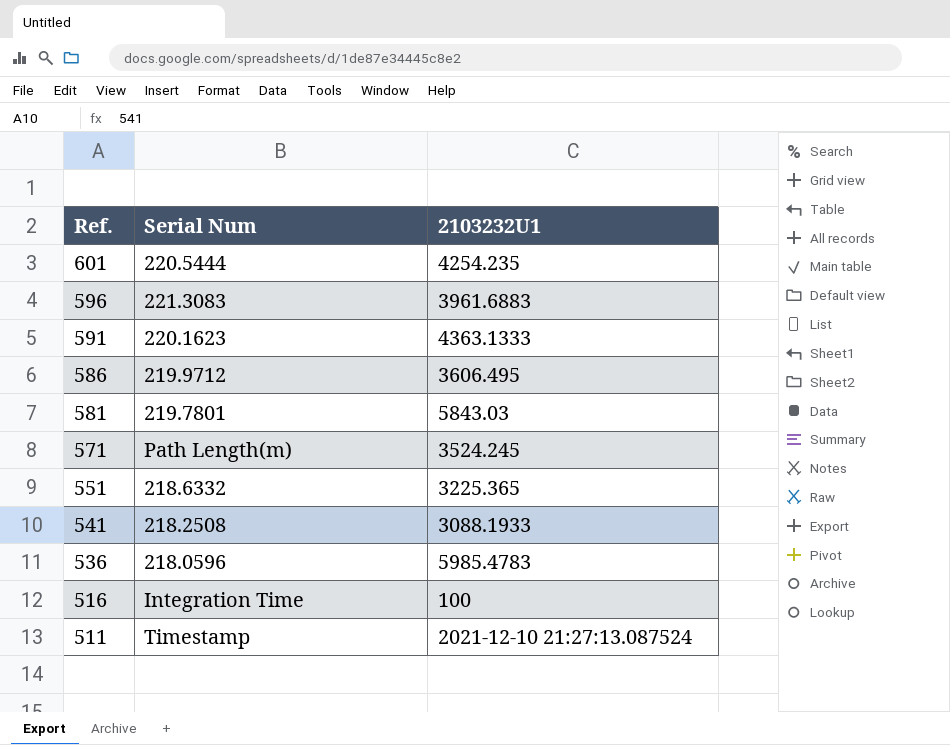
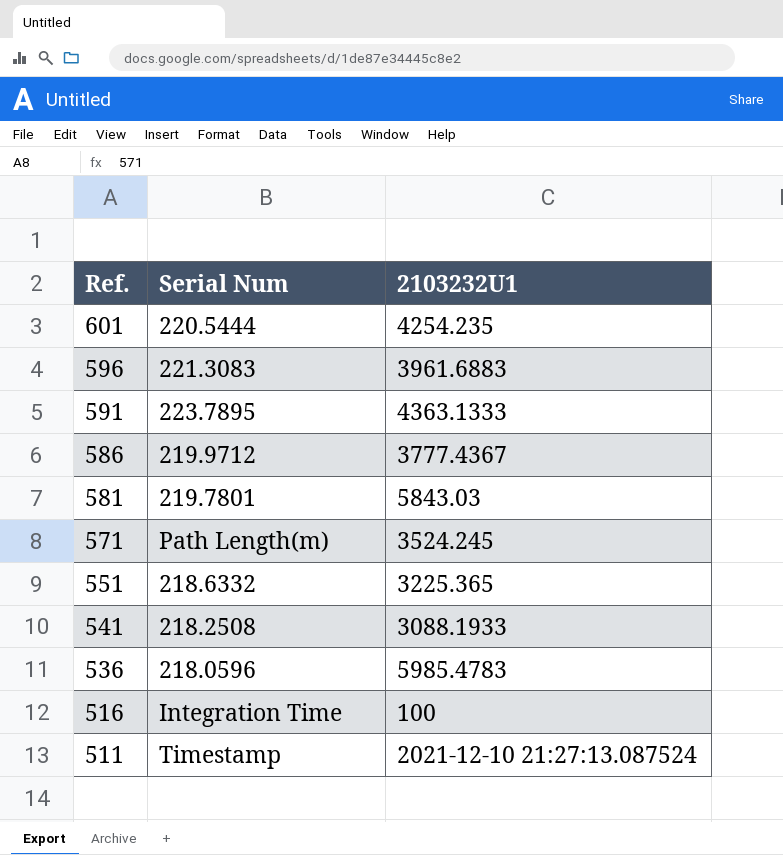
591 | Serial Num: 220.1623 -> 223.7895
586 | 2103232U1: 3606.495 -> 3777.4367

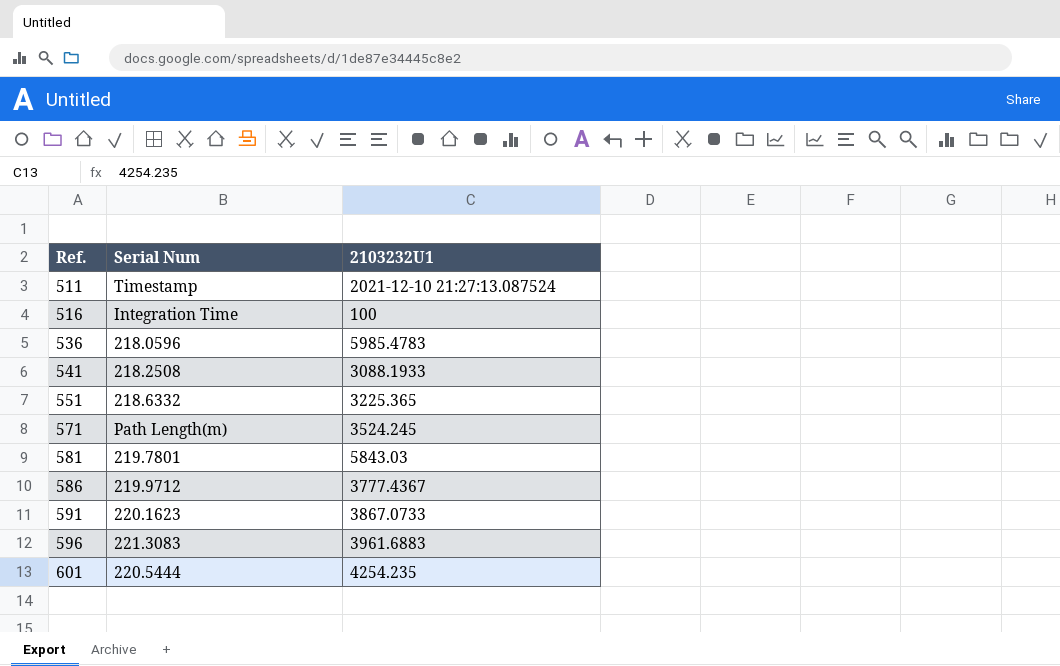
row order: Ref. descending -> Ref. ascending
591 | Serial Num: 223.7895 -> 220.1623
591 | 2103232U1: 4363.1333 -> 3867.0733

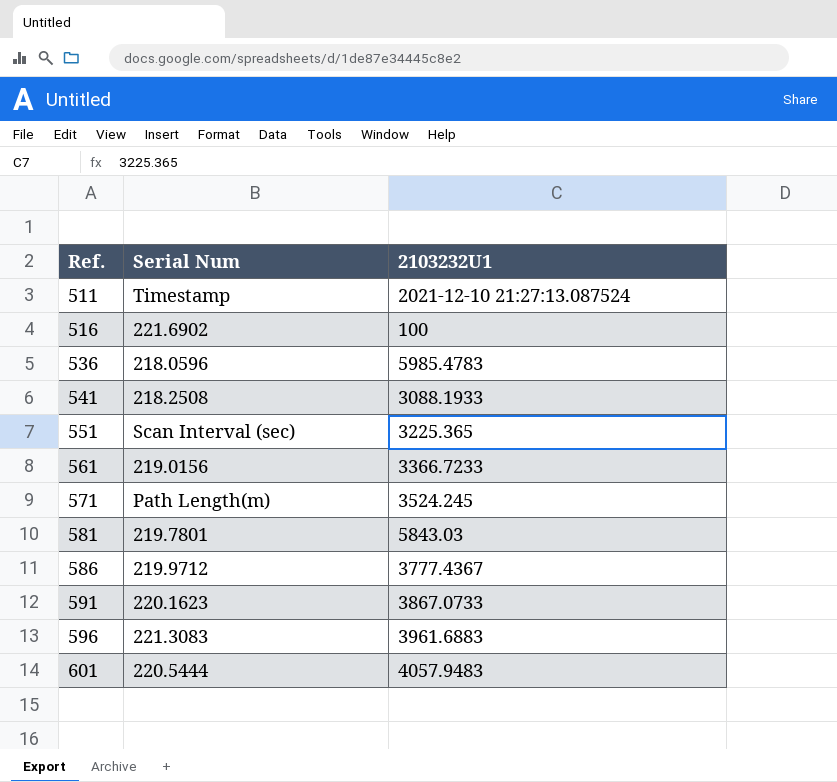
516 | Serial Num: Integration Time -> 221.6902
551 | Serial Num: 218.6332 -> Scan Interval (sec)
row 561: none -> 219.0156 | 3366.7233
601 | 2103232U1: 4254.235 -> 4057.9483

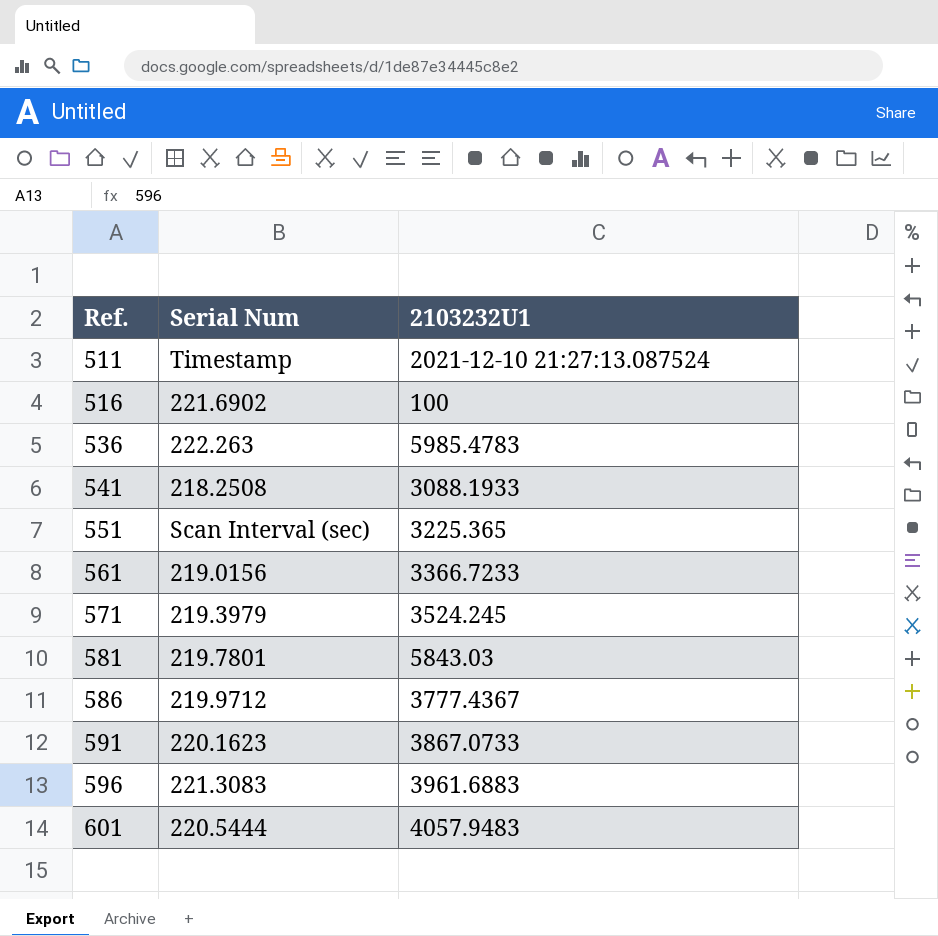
536 | Serial Num: 218.0596 -> 222.263
571 | Serial Num: Path Length(m) -> 219.3979

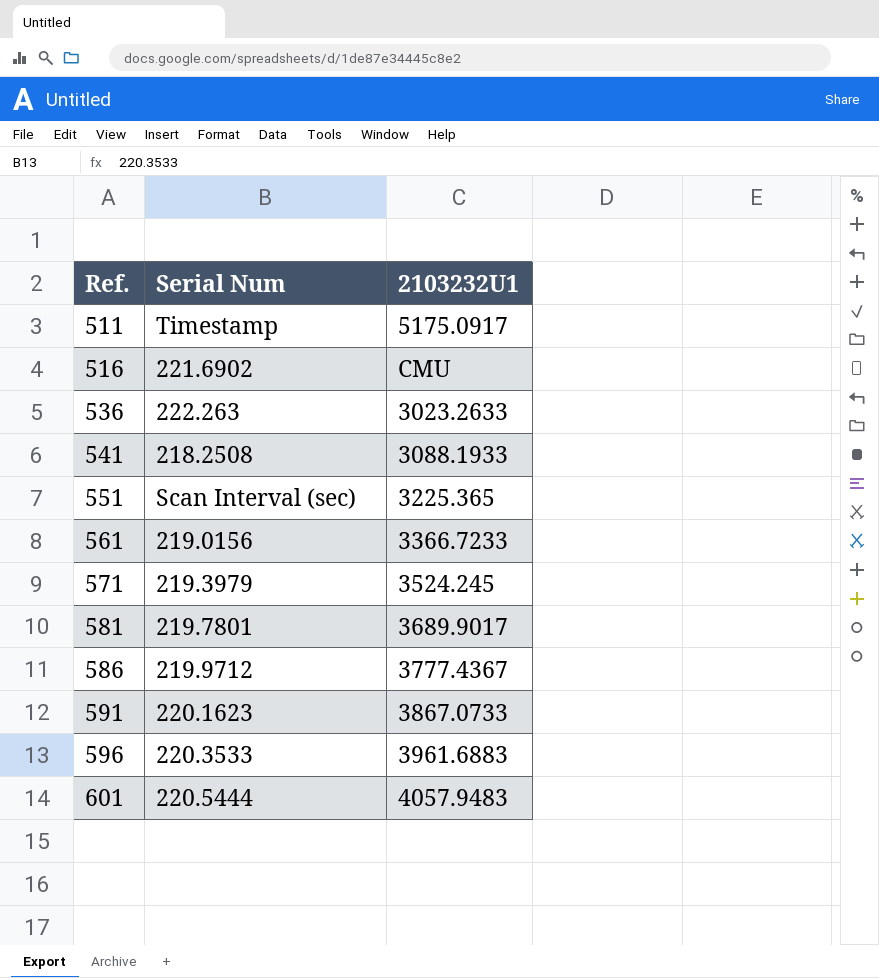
511 | 2103232U1: 2021-12-10 21:27:13.087524 -> 5175.0917
516 | 2103232U1: 100 -> CMU
536 | 2103232U1: 5985.4783 -> 3023.2633
581 | 2103232U1: 5843.03 -> 3689.9017
596 | Serial Num: 221.3083 -> 220.3533

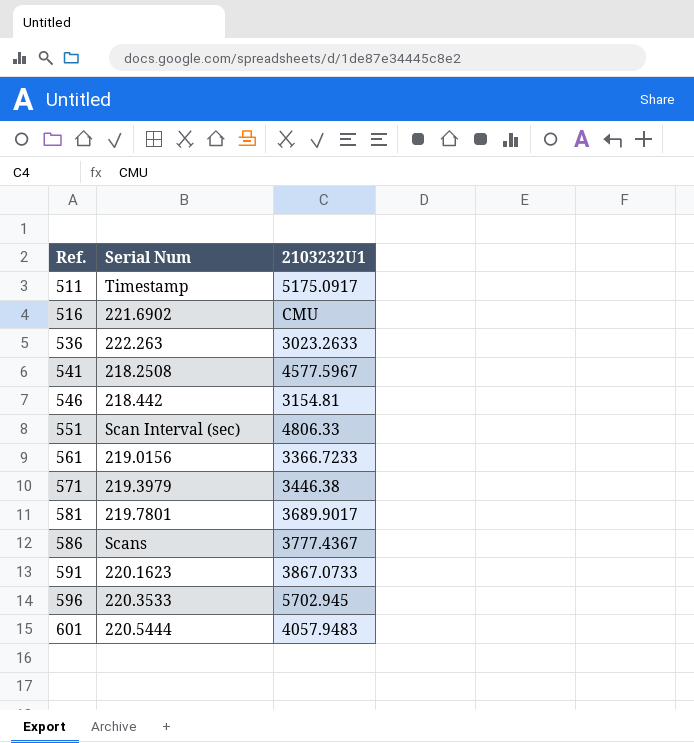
541 | 2103232U1: 3088.1933 -> 4577.5967
row 546: none -> 218.442 | 3154.81
551 | 2103232U1: 3225.365 -> 4806.33
571 | 2103232U1: 3524.245 -> 3446.38
586 | Serial Num: 219.9712 -> Scans
596 | 2103232U1: 3961.6883 -> 5702.945

